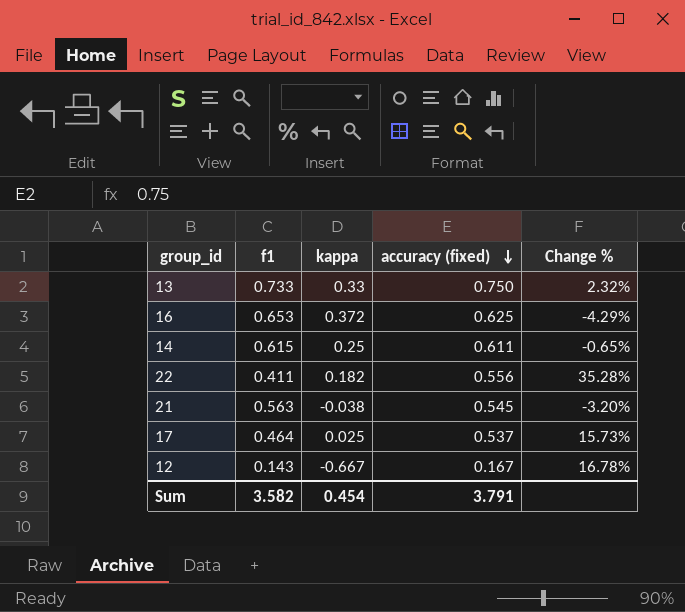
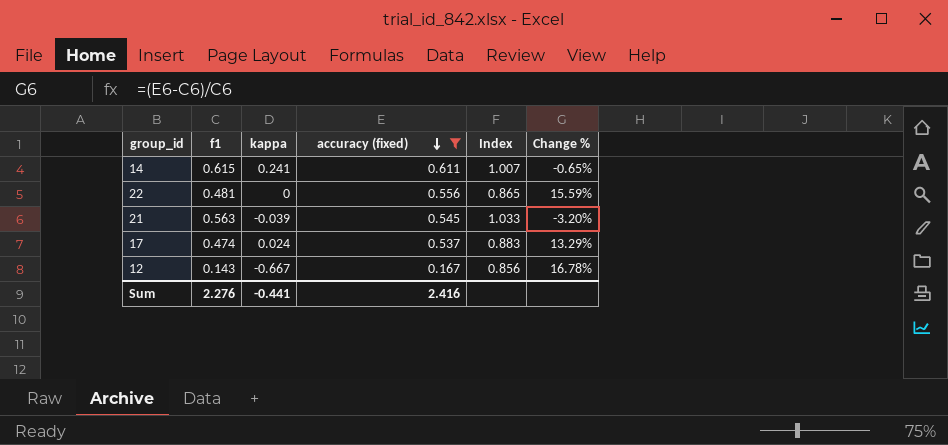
filter: none -> accuracy (fixed) <= 0.611
column Index | formula: none -> [f1] / [accuracy (fixed)]
14 | kappa: 0.25 -> 0.241
22 | f1: 0.411 -> 0.481
22 | kappa: 0.182 -> 0
22 | Change %: 35.28% -> 15.59%
21 | kappa: -0.038 -> -0.039
17 | f1: 0.464 -> 0.474
17 | kappa: 0.025 -> 0.024
17 | Change %: 15.73% -> 13.29%
Sum | f1: 3.582 -> 2.276
Sum | kappa: 0.454 -> -0.441
Sum | accuracy (fixed): 3.791 -> 2.416

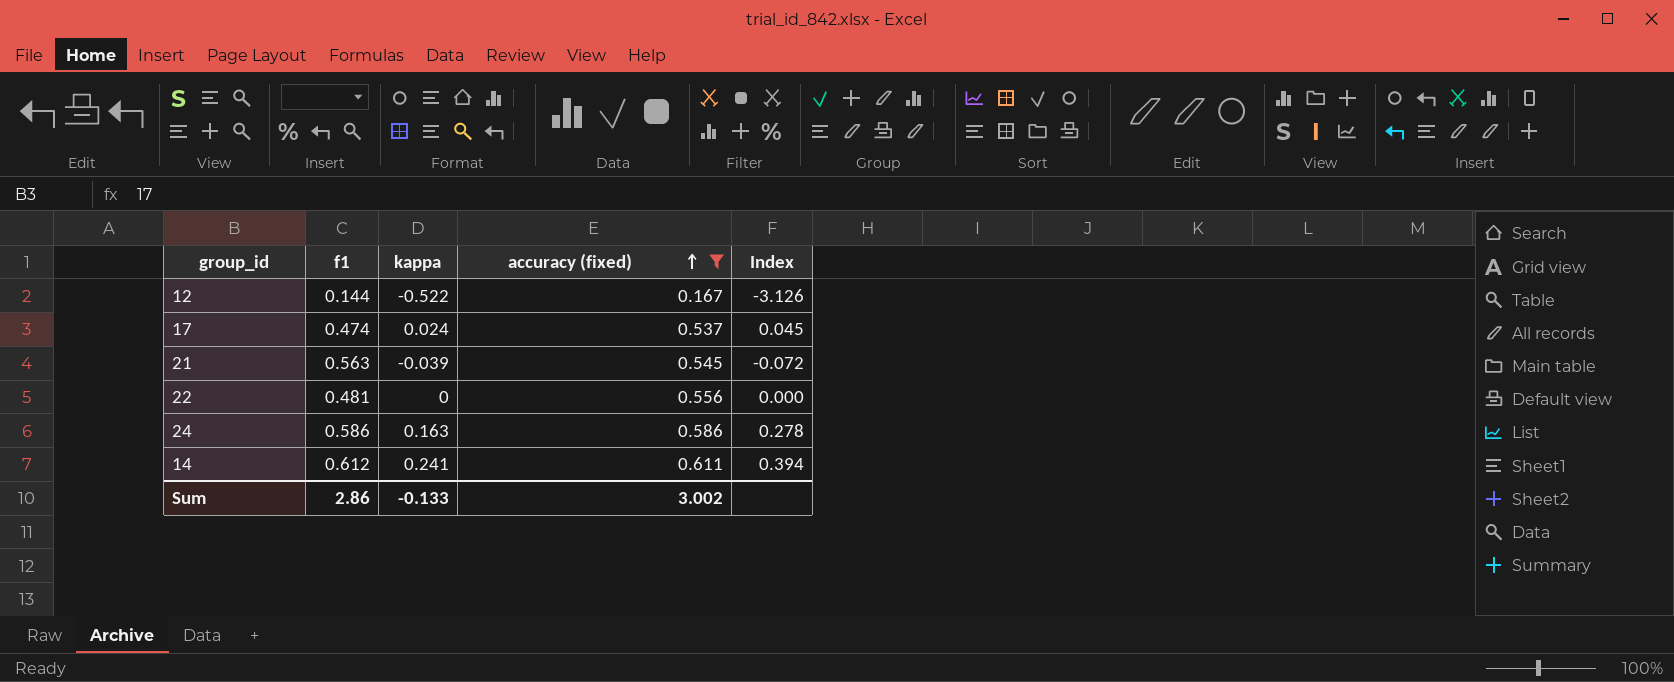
row order: accuracy (fixed) descending -> accuracy (fixed) ascending
column Change % | formula: ([accuracy (fixed)] - [f1]) / [f1] -> none
column Index | formula: [f1] / [accuracy (fixed)] -> [kappa] / [accuracy (fixed)]
12 | f1: 0.143 -> 0.144
12 | kappa: -0.667 -> -0.522
row 24: none -> 0.586 | 0.163 | 0.586 | 0.278
14 | f1: 0.615 -> 0.612
Sum | f1: 2.276 -> 2.86
Sum | kappa: -0.441 -> -0.133
Sum | accuracy (fixed): 2.416 -> 3.002

